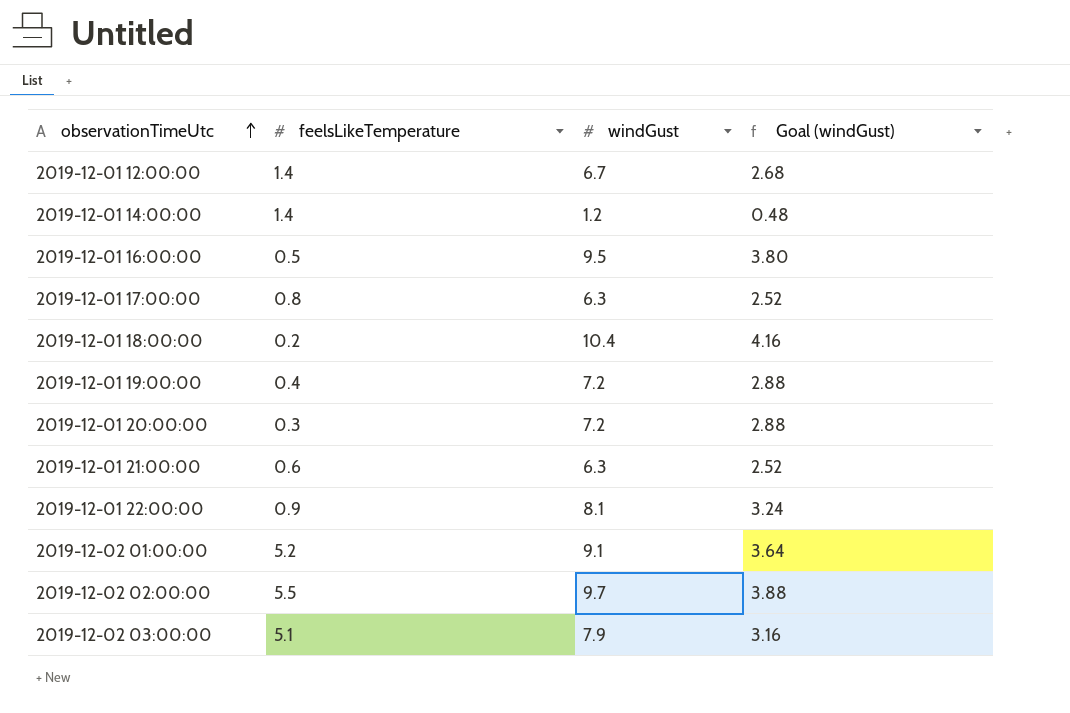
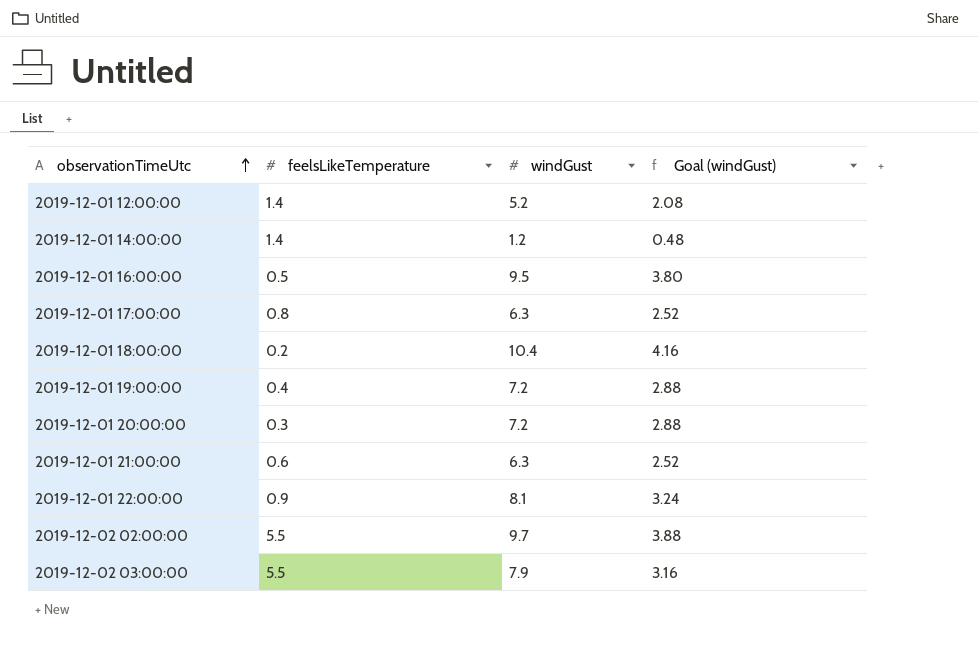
row 2019-12-02 01:00:00: 5.2 | 9.1 | 3.64 -> none
2019-12-01 12:00:00 | windGust: 6.7 -> 5.2
2019-12-01 12:00:00 | Goal (windGust): 2.68 -> 2.08
2019-12-02 03:00:00 | feelsLikeTemperature: 5.1 -> 5.5

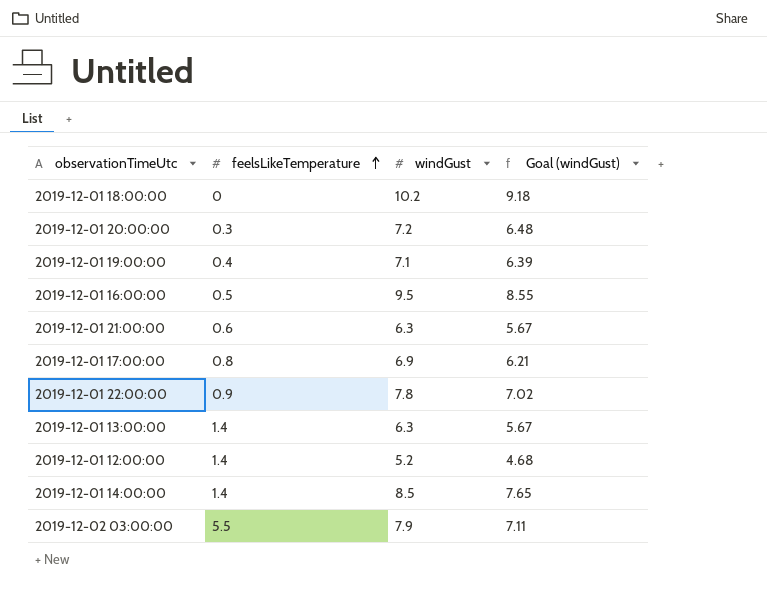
row order: observationTimeUtc ascending -> feelsLikeTemperature ascending
column Goal (windGust) | formula: [windGust] * 0.4 -> [windGust] * 0.9
row 2019-12-02 02:00:00: 5.5 | 9.7 | 3.88 -> none
2019-12-01 18:00:00 | feelsLikeTemperature: 0.2 -> 0
2019-12-01 18:00:00 | windGust: 10.4 -> 10.2
2019-12-01 19:00:00 | windGust: 7.2 -> 7.1
2019-12-01 17:00:00 | windGust: 6.3 -> 6.9
2019-12-01 22:00:00 | windGust: 8.1 -> 7.8
row 2019-12-01 13:00:00: none -> 1.4 | 6.3 | 5.67
2019-12-01 14:00:00 | windGust: 1.2 -> 8.5

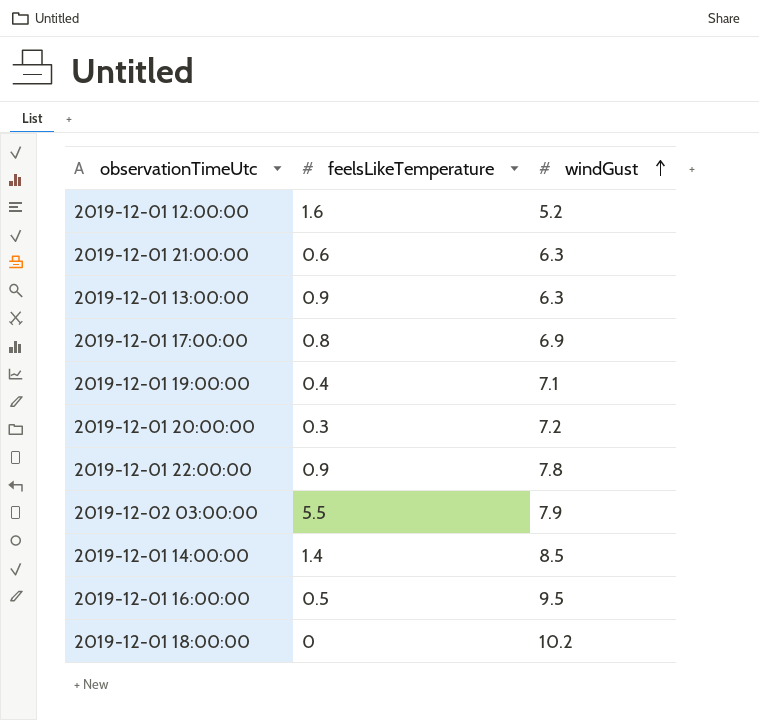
row order: feelsLikeTemperature ascending -> windGust ascending
column Goal (windGust) | formula: [windGust] * 0.9 -> none
2019-12-01 12:00:00 | feelsLikeTemperature: 1.4 -> 1.6
2019-12-01 13:00:00 | feelsLikeTemperature: 1.4 -> 0.9

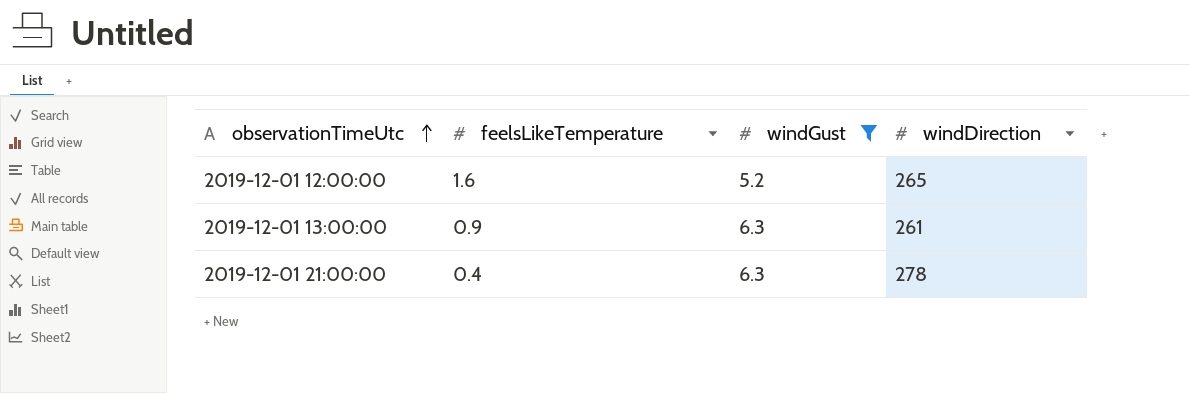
filter: none -> windGust <= 6.3
row order: windGust ascending -> observationTimeUtc ascending
column windDirection | position: none -> 4
2019-12-01 21:00:00 | feelsLikeTemperature: 0.6 -> 0.4

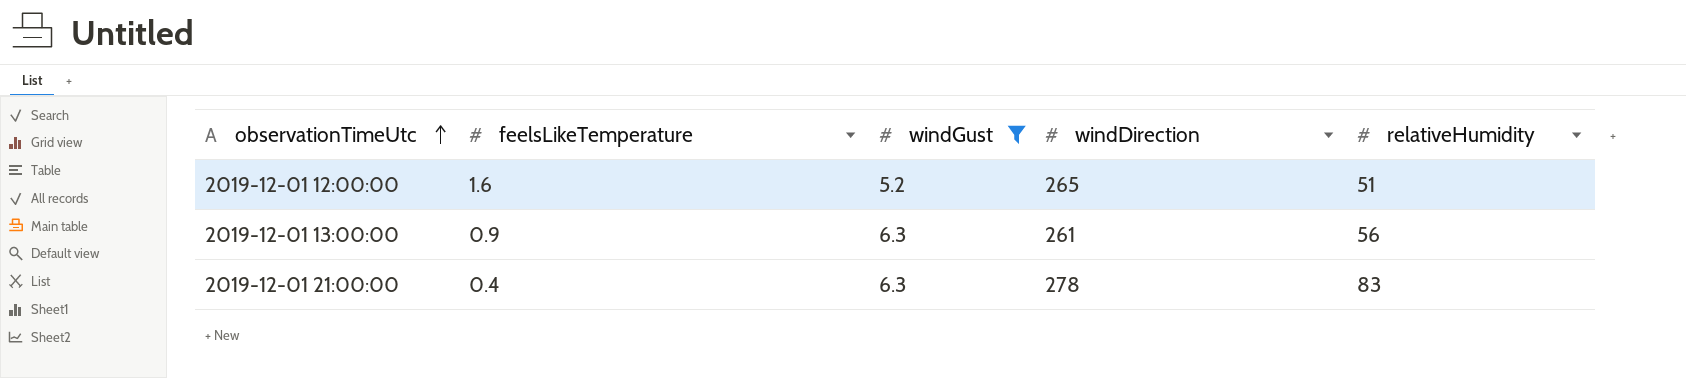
column relativeHumidity | position: none -> 5

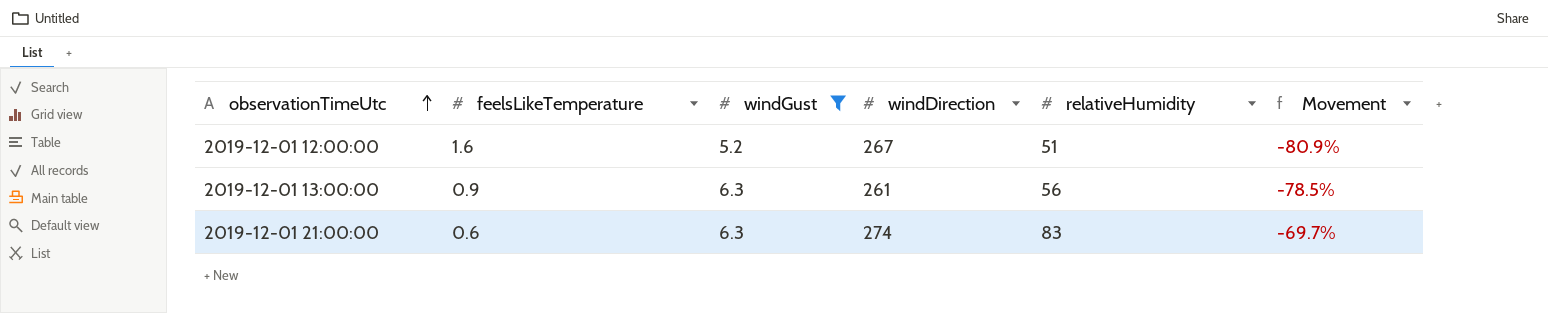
column Movement | formula: none -> ([relativeHumidity] - [windDirection]) / [windDirection]
2019-12-01 12:00:00 | windDirection: 265 -> 267
2019-12-01 21:00:00 | feelsLikeTemperature: 0.4 -> 0.6
2019-12-01 21:00:00 | windDirection: 278 -> 274

